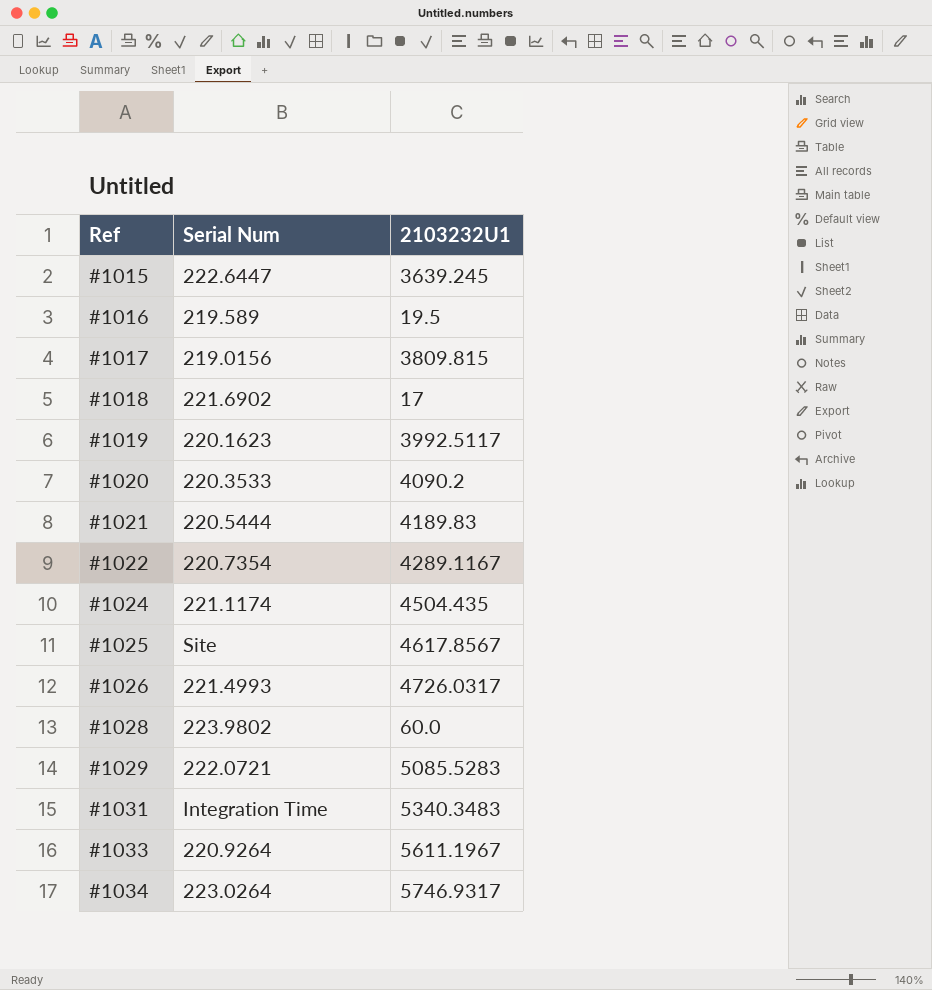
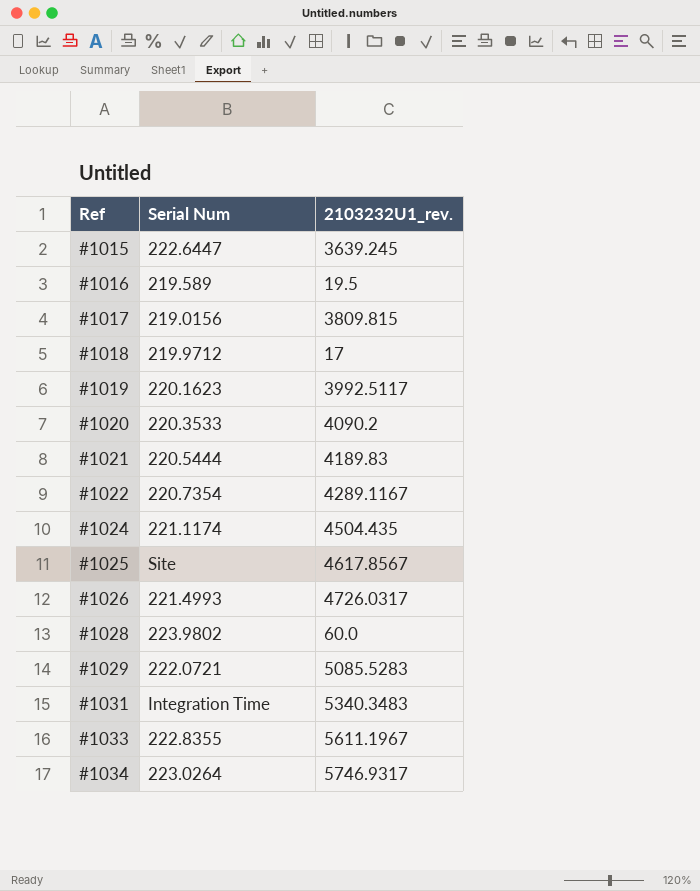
column name: 2103232U1 -> 2103232U1_rev.
#1018 | Serial Num: 221.6902 -> 219.9712
#1033 | Serial Num: 220.9264 -> 222.8355

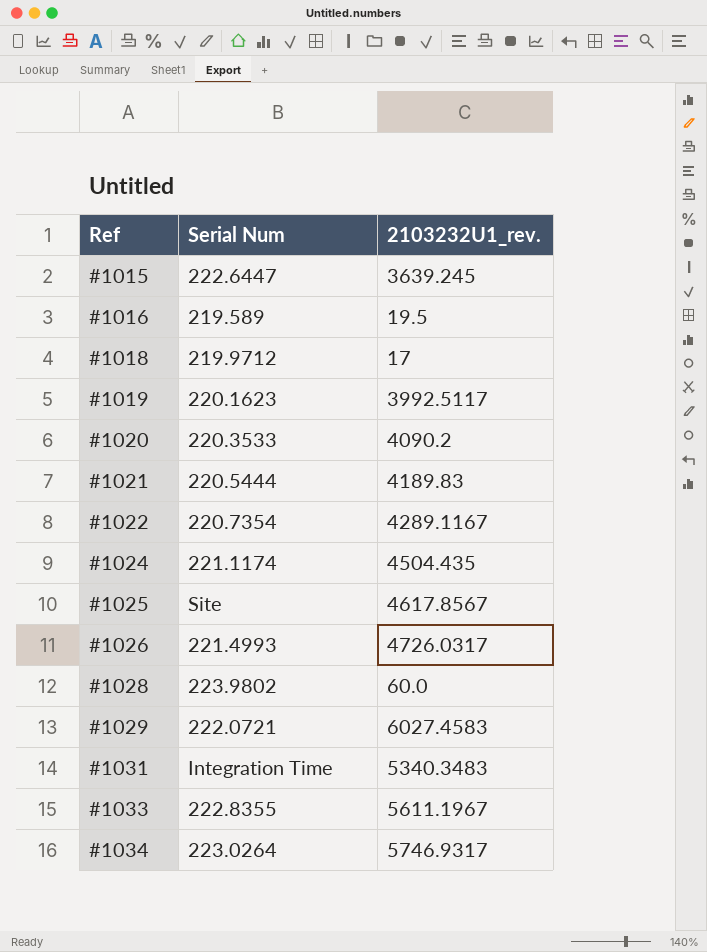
row #1017: 219.0156 | 3809.815 -> none
#1029 | 2103232U1_rev.: 5085.5283 -> 6027.4583

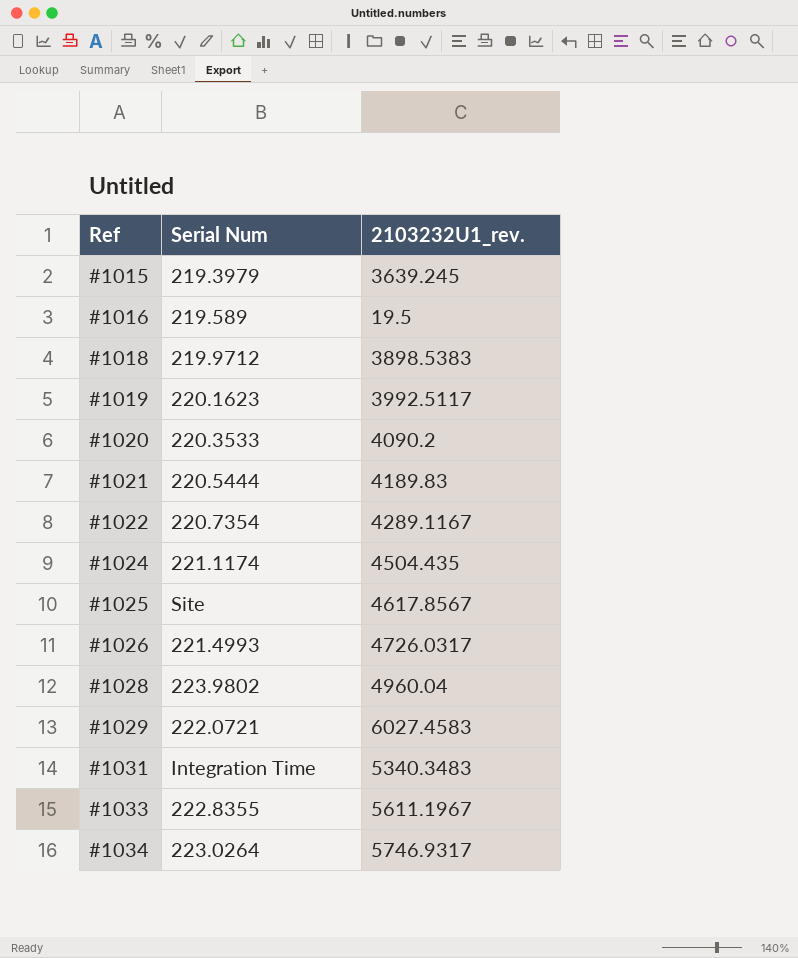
#1015 | Serial Num: 222.6447 -> 219.3979
#1018 | 2103232U1_rev.: 17 -> 3898.5383
#1028 | 2103232U1_rev.: 60.0 -> 4960.04

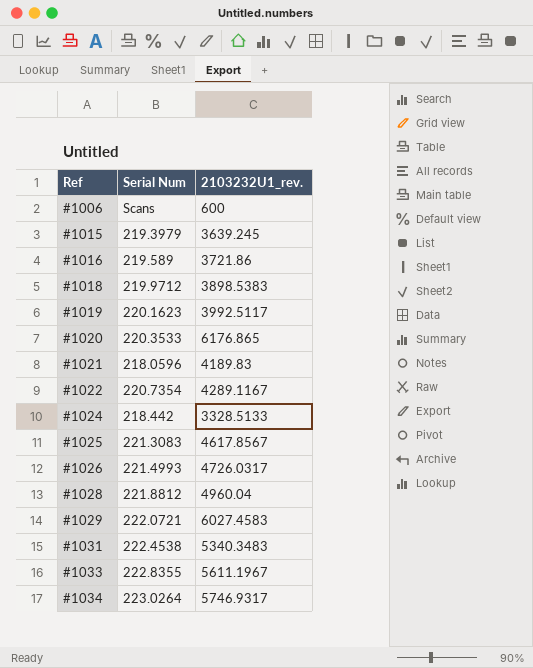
row #1006: none -> Scans | 600
#1016 | 2103232U1_rev.: 19.5 -> 3721.86
#1020 | 2103232U1_rev.: 4090.2 -> 6176.865
#1021 | Serial Num: 220.5444 -> 218.0596
#1024 | Serial Num: 221.1174 -> 218.442
#1024 | 2103232U1_rev.: 4504.435 -> 3328.5133
#1025 | Serial Num: Site -> 221.3083
#1028 | Serial Num: 223.9802 -> 221.8812
#1031 | Serial Num: Integration Time -> 222.4538

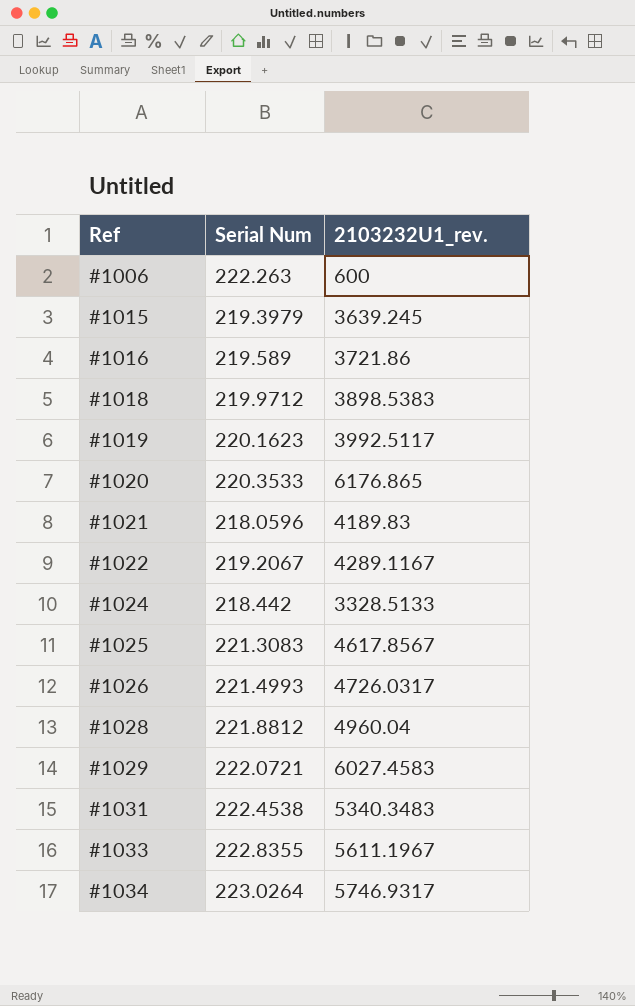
#1006 | Serial Num: Scans -> 222.263
#1022 | Serial Num: 220.7354 -> 219.2067

